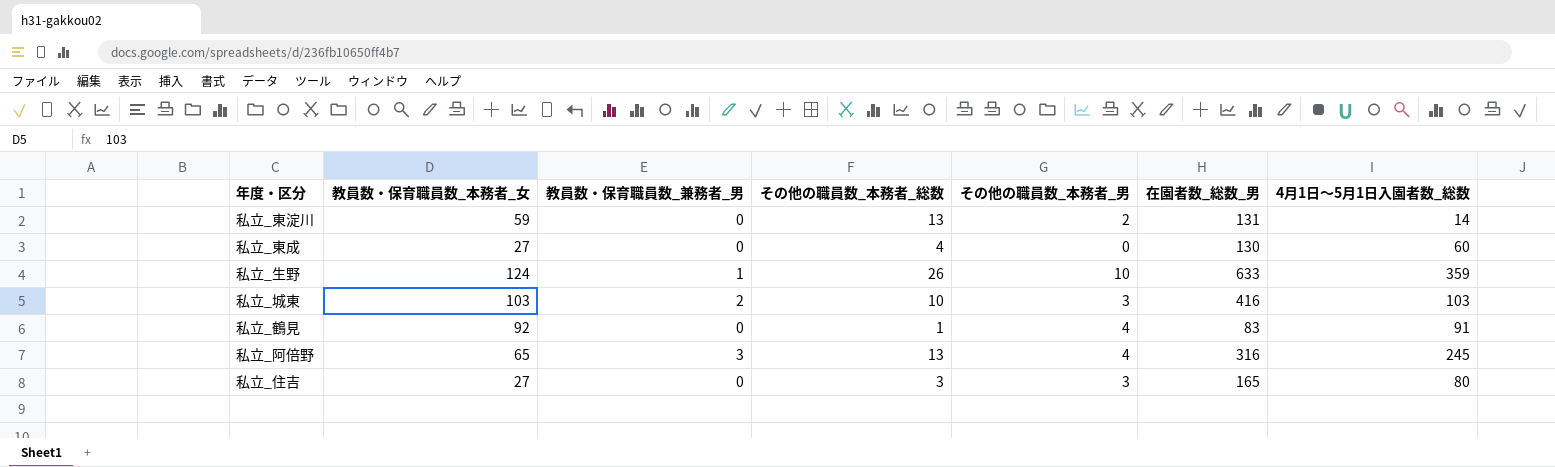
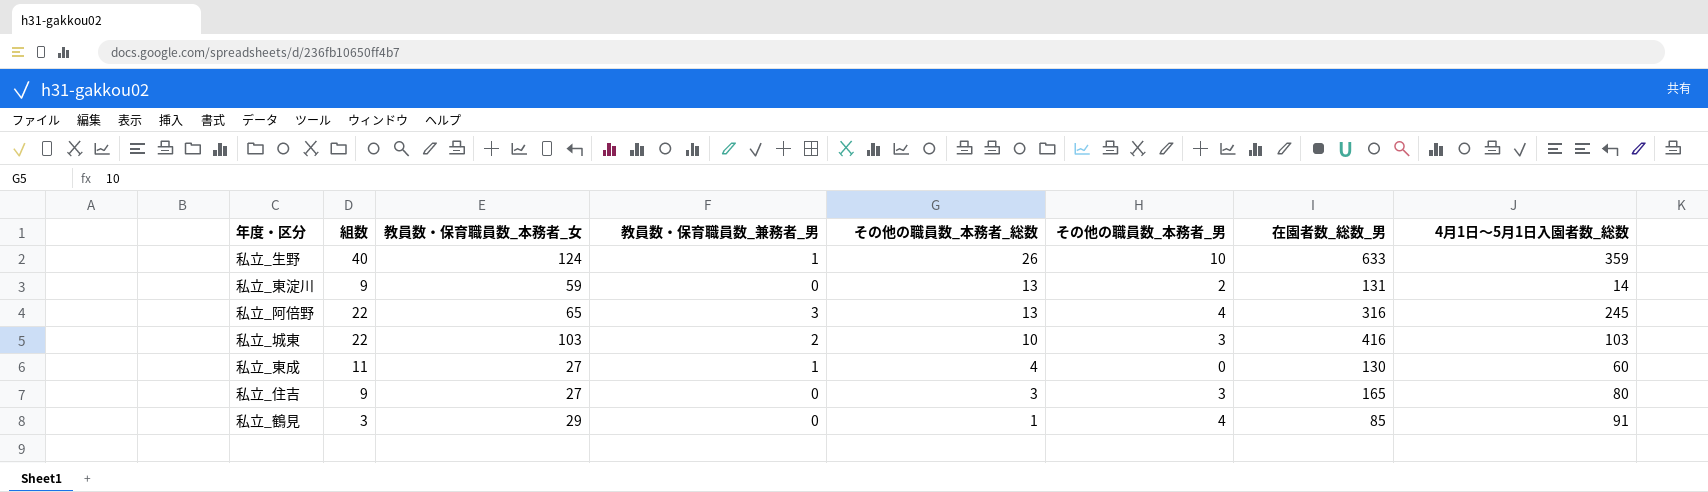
row order: none -> その他の職員数_本務者_総数 descending
column 組数 | position: none -> 2
私立_東成 | 教員数・保育職員数_兼務者_男: 0 -> 1
私立_鶴見 | 教員数・保育職員数_本務者_女: 92 -> 29
私立_鶴見 | 在園者数_総数_男: 83 -> 85

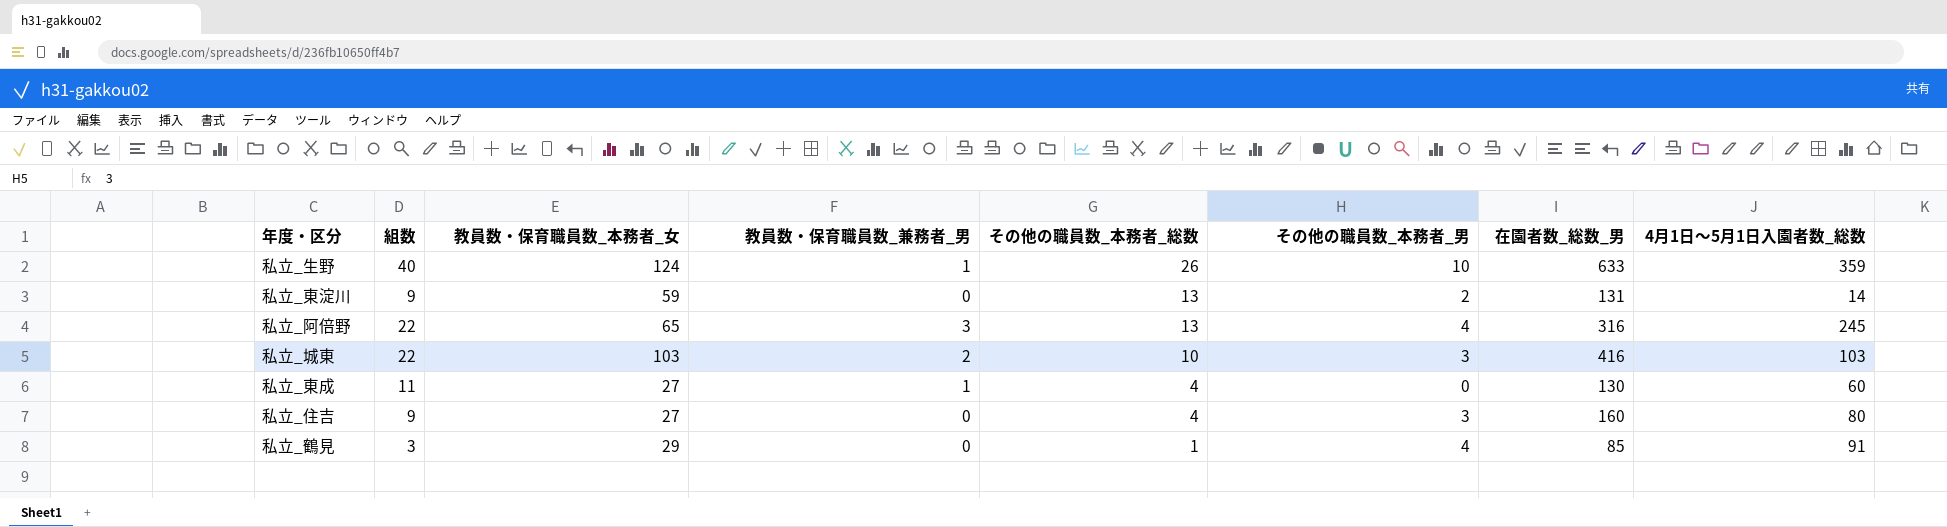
私立_住吉 | その他の職員数_本務者_総数: 3 -> 4
私立_住吉 | 在園者数_総数_男: 165 -> 160

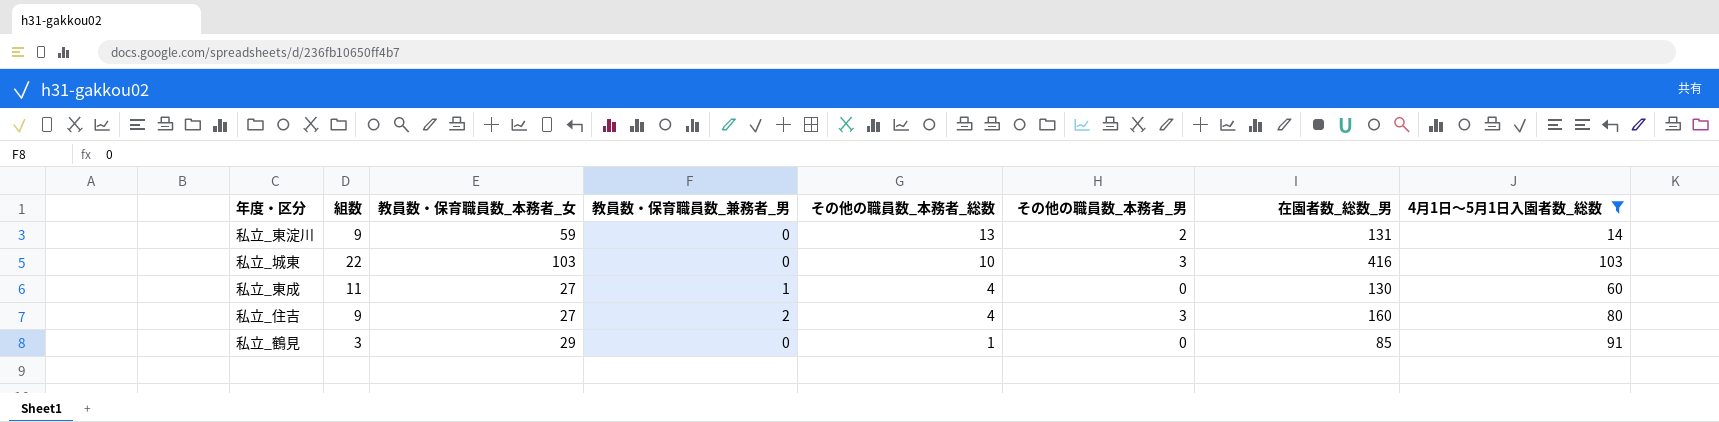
filter: none -> 4月1日～5月1日入園者数_総数 <= 103
私立_城東 | 教員数・保育職員数_兼務者_男: 2 -> 0
私立_住吉 | 教員数・保育職員数_兼務者_男: 0 -> 2
私立_鶴見 | その他の職員数_本務者_男: 4 -> 0

